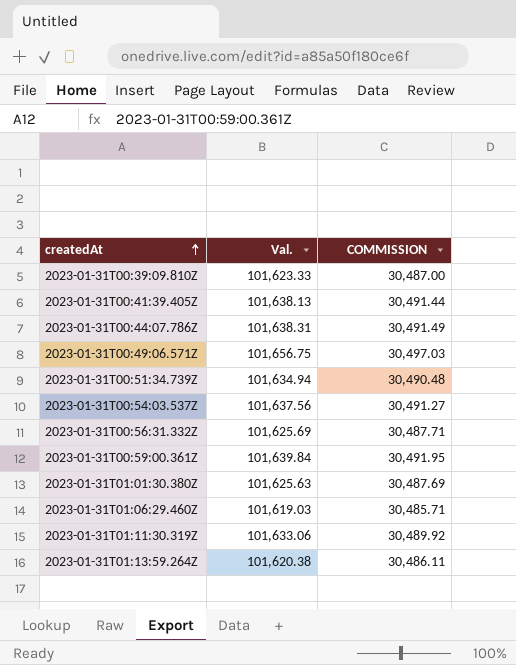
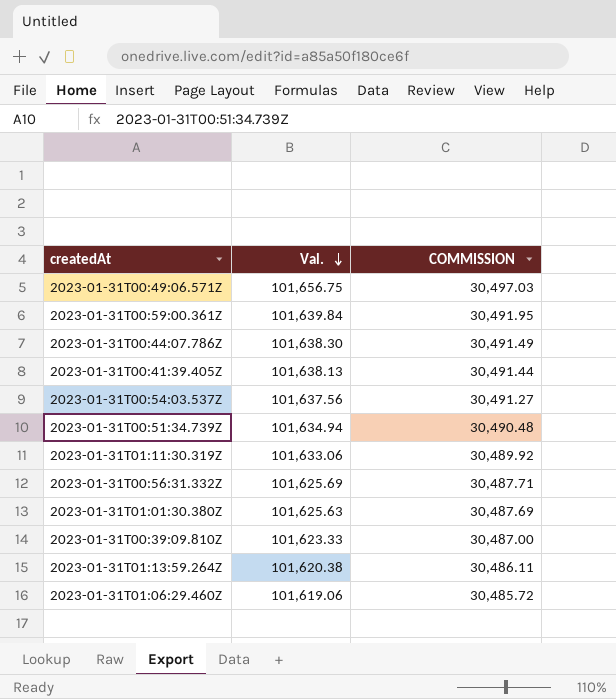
row order: createdAt ascending -> Val. descending
2023-01-31T00:44:07.786Z | Val.: 101,638.31 -> 101,638.30
2023-01-31T01:06:29.460Z | Val.: 101,619.03 -> 101,619.06
2023-01-31T01:06:29.460Z | COMMISSION: 30,485.71 -> 30,485.72

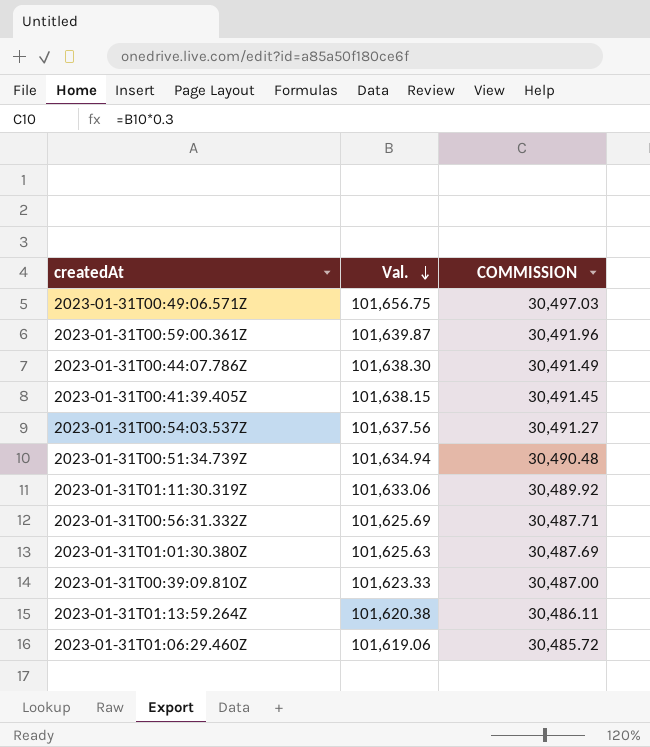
2023-01-31T00:59:00.361Z | Val.: 101,639.84 -> 101,639.87
2023-01-31T00:59:00.361Z | COMMISSION: 30,491.95 -> 30,491.96
2023-01-31T00:41:39.405Z | Val.: 101,638.13 -> 101,638.15
2023-01-31T00:41:39.405Z | COMMISSION: 30,491.44 -> 30,491.45

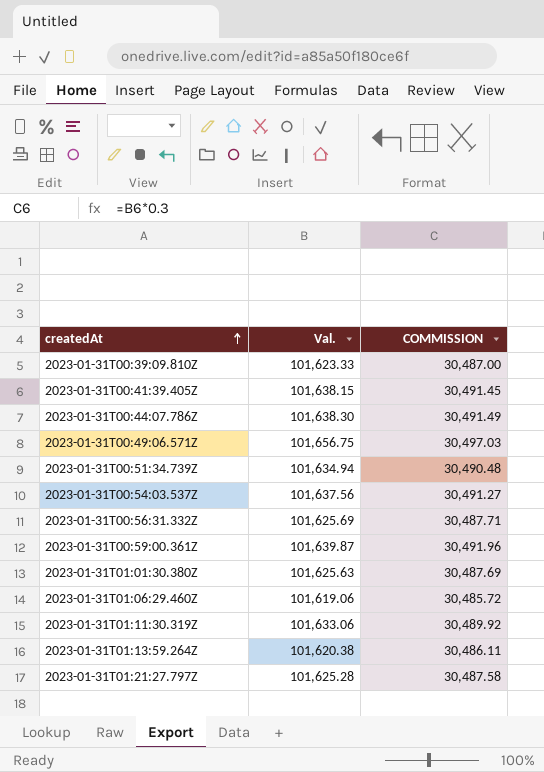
row order: Val. descending -> createdAt ascending
row 2023-01-31T01:21:27.797Z: none -> 101,625.28 | 30,487.58

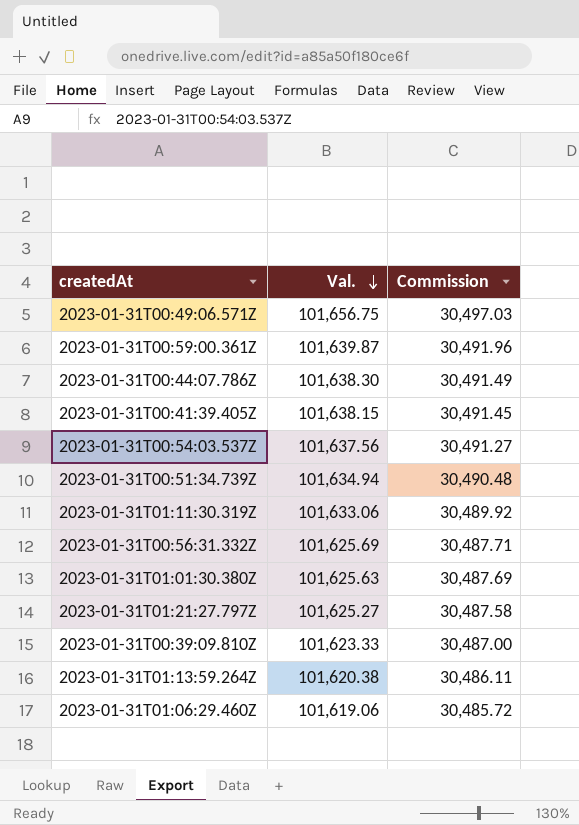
row order: createdAt ascending -> Val. descending
column name: COMMISSION -> Commission
2023-01-31T01:21:27.797Z | Val.: 101,625.28 -> 101,625.27

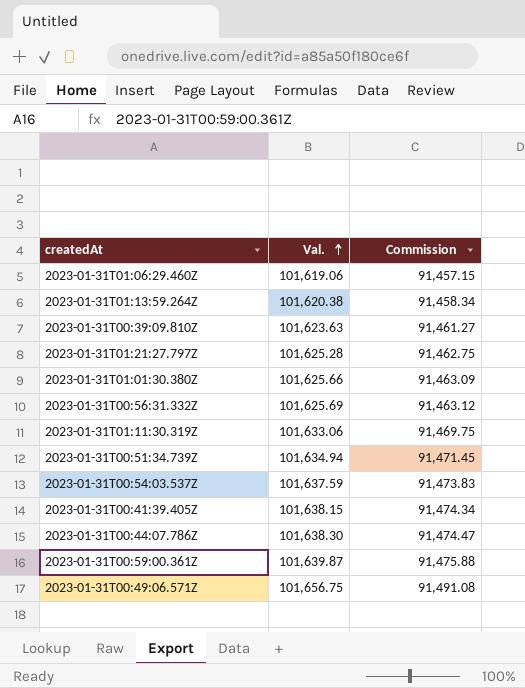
row order: Val. descending -> Val. ascending
column Commission | formula: [Val.] * 0.3 -> [Val.] * 0.9
2023-01-31T00:39:09.810Z | Val.: 101,623.33 -> 101,623.63
2023-01-31T01:21:27.797Z | Val.: 101,625.27 -> 101,625.28
2023-01-31T01:01:30.380Z | Val.: 101,625.63 -> 101,625.66
2023-01-31T00:54:03.537Z | Val.: 101,637.56 -> 101,637.59

